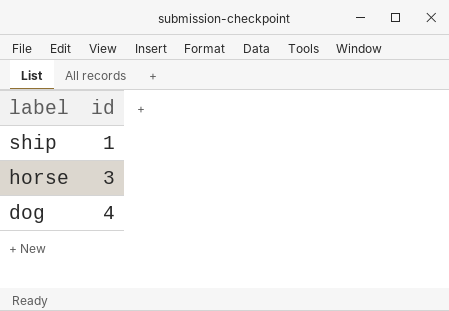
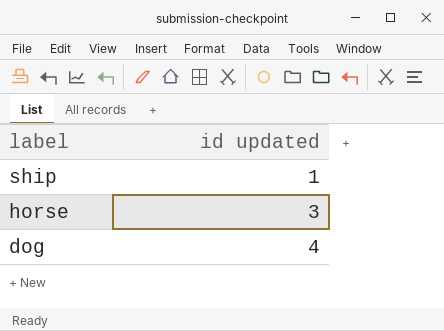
column name: id -> id updated

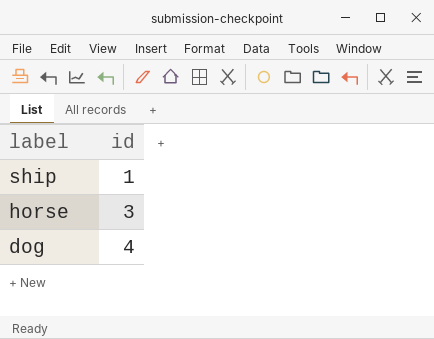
column name: id updated -> id

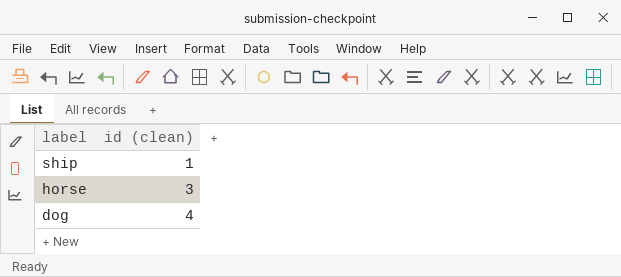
column name: id -> id (clean)

